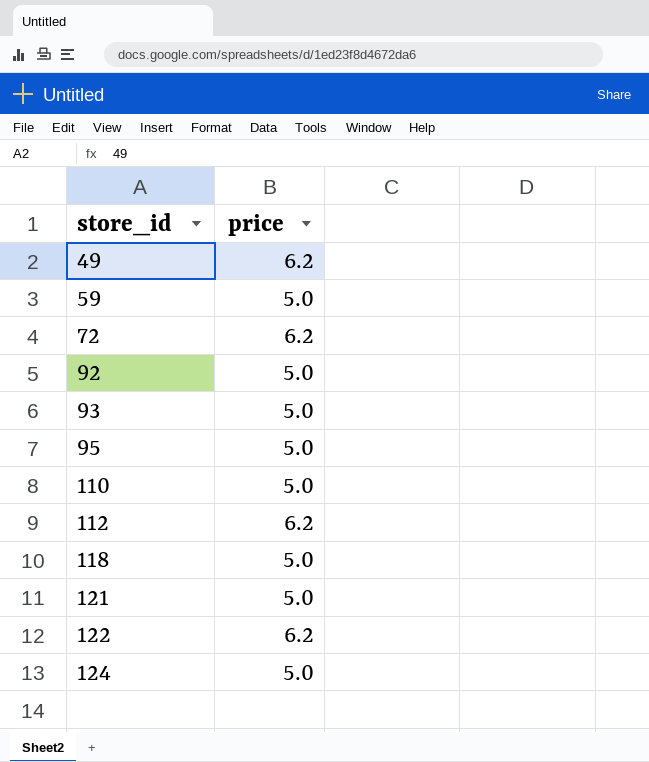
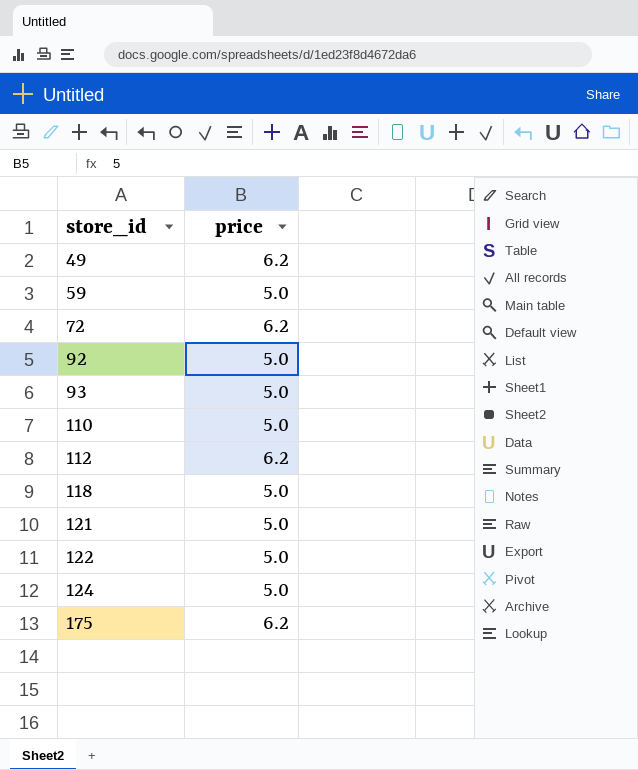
row 95: 5.0 -> none
122 | price: 6.2 -> 5.0
row 175: none -> 6.2

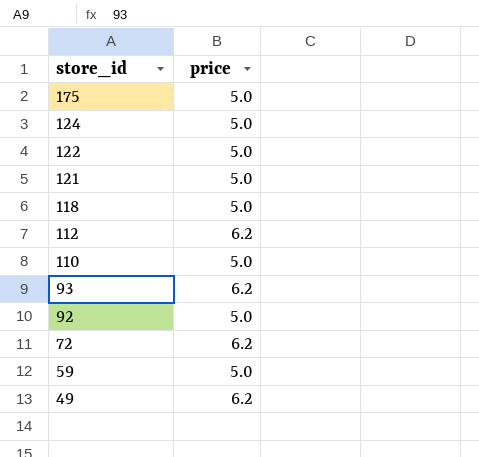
row order: store_id ascending -> store_id descending
175 | price: 6.2 -> 5.0
93 | price: 5.0 -> 6.2

